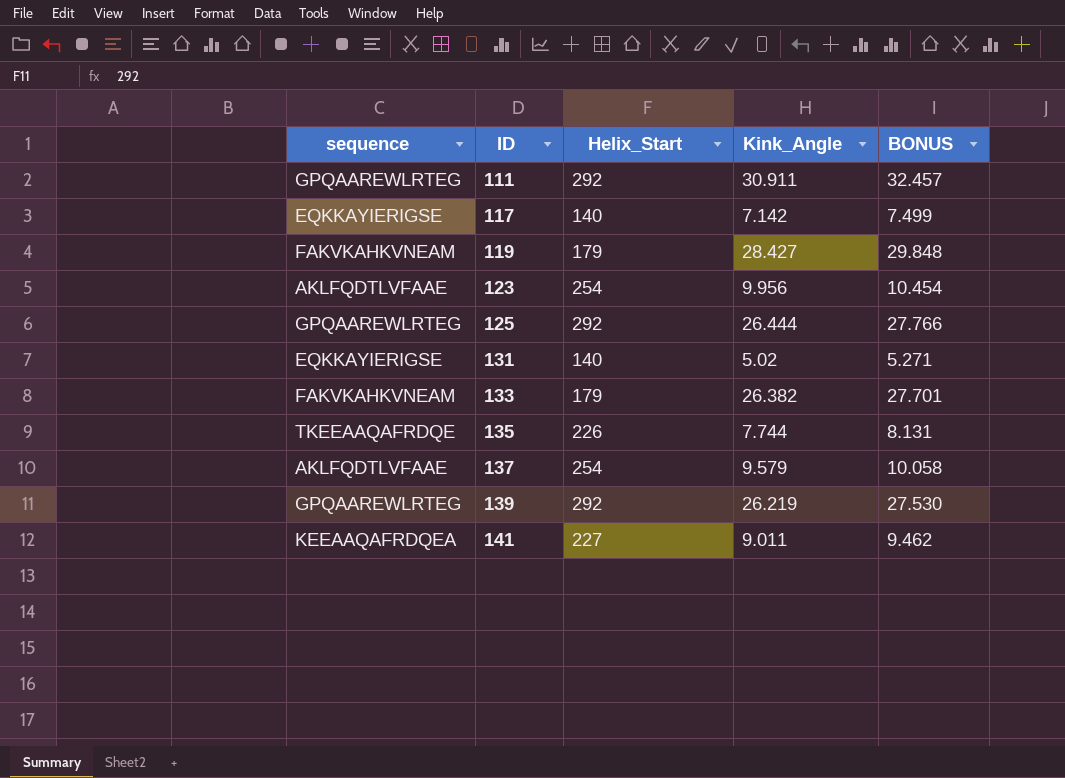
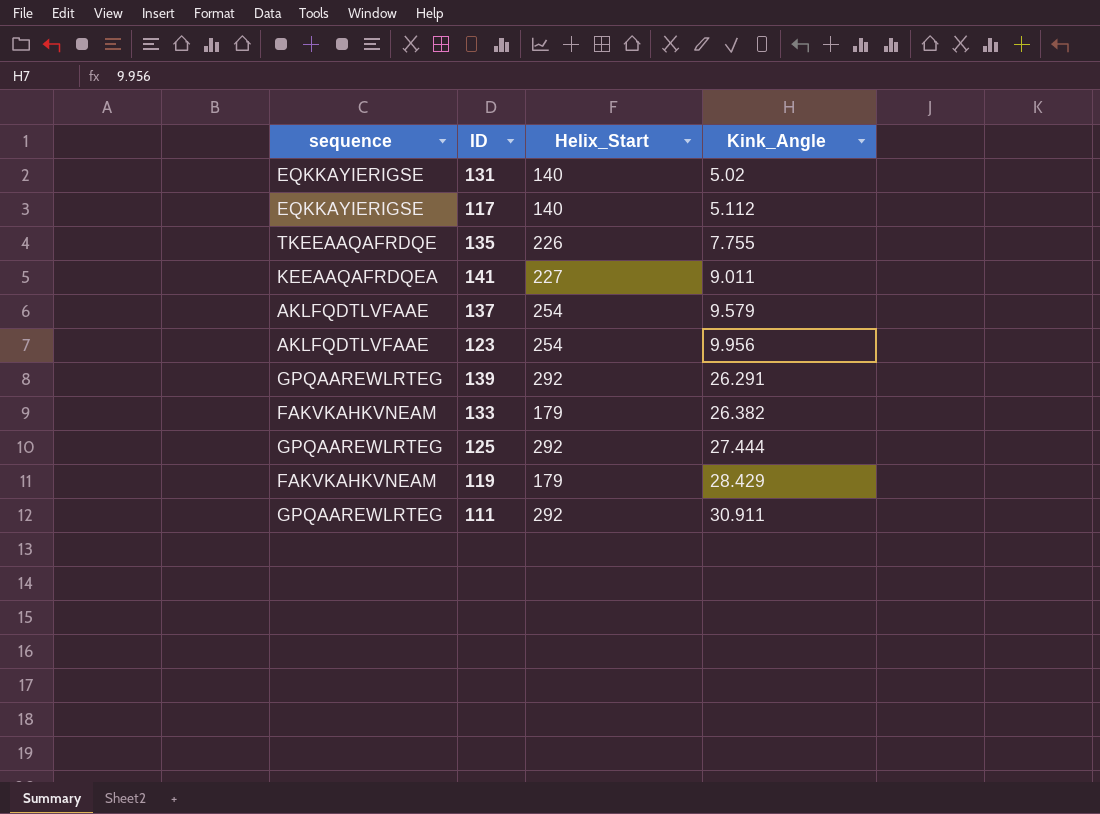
row order: ID ascending -> Kink_Angle ascending
column BONUS | formula: [Kink_Angle] * 1.05 -> none
117 | Kink_Angle: 7.142 -> 5.112
135 | Kink_Angle: 7.744 -> 7.755
139 | Kink_Angle: 26.219 -> 26.291
125 | Kink_Angle: 26.444 -> 27.444
119 | Kink_Angle: 28.427 -> 28.429

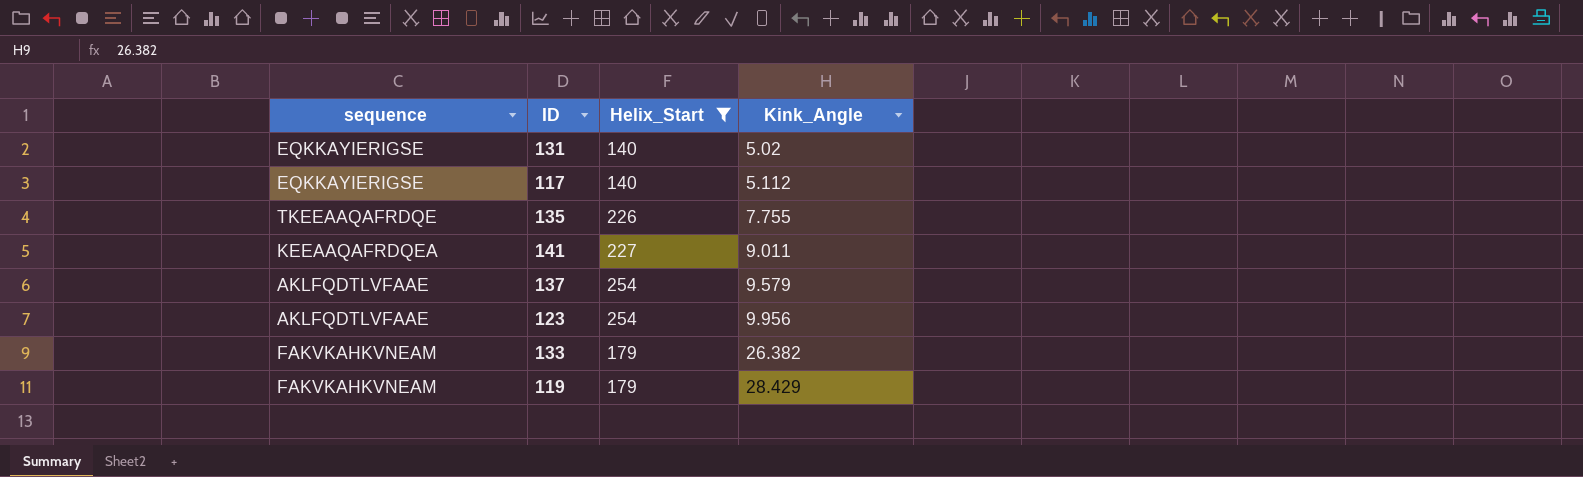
filter: none -> Helix_Start != 292

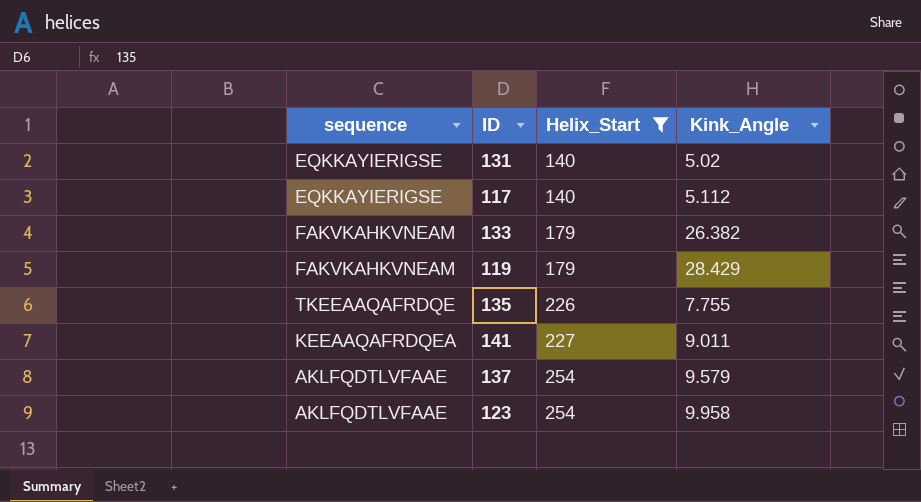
row order: Kink_Angle ascending -> Helix_Start ascending
123 | Kink_Angle: 9.956 -> 9.958

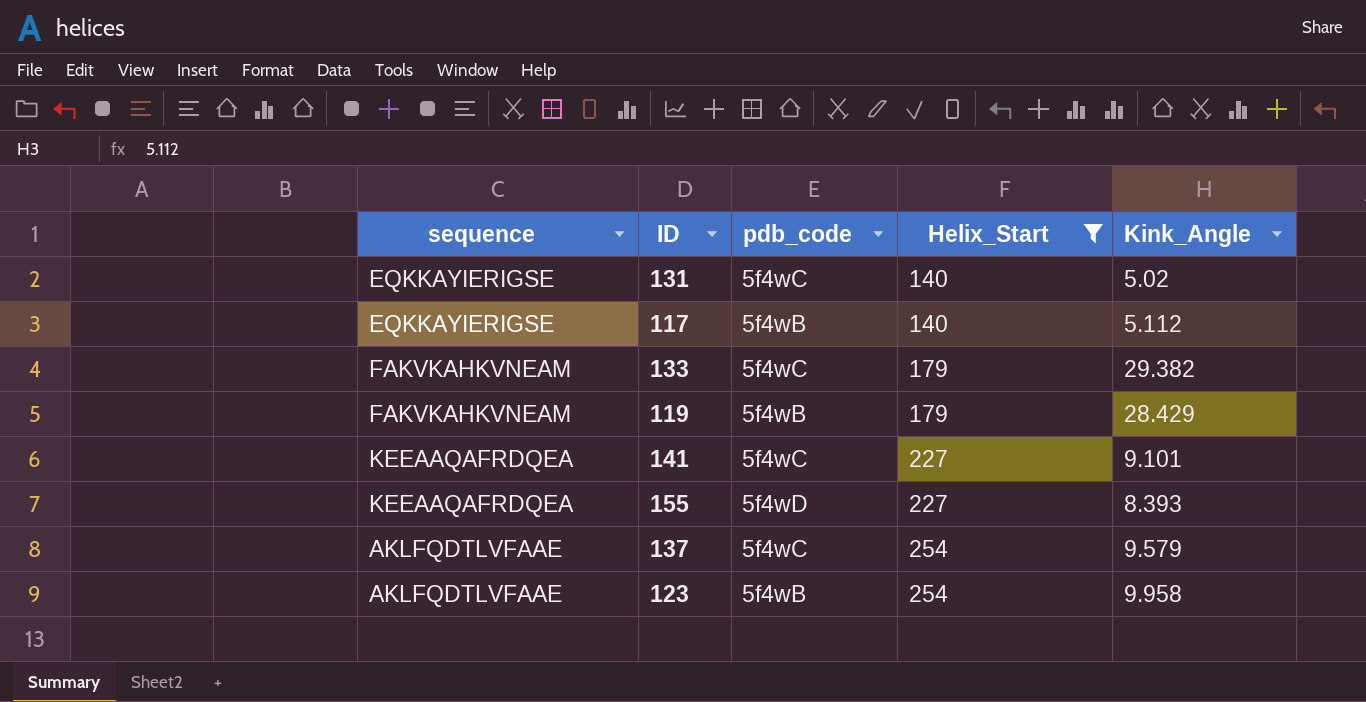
column pdb_code | position: none -> 3
row 135: TKEEAAQAFRDQE | 226 | 7.755 -> none
133 | Kink_Angle: 26.382 -> 29.382
141 | Kink_Angle: 9.011 -> 9.101
row 155: none -> KEEAAQAFRDQEA | 5f4wD | 227 | 8.393

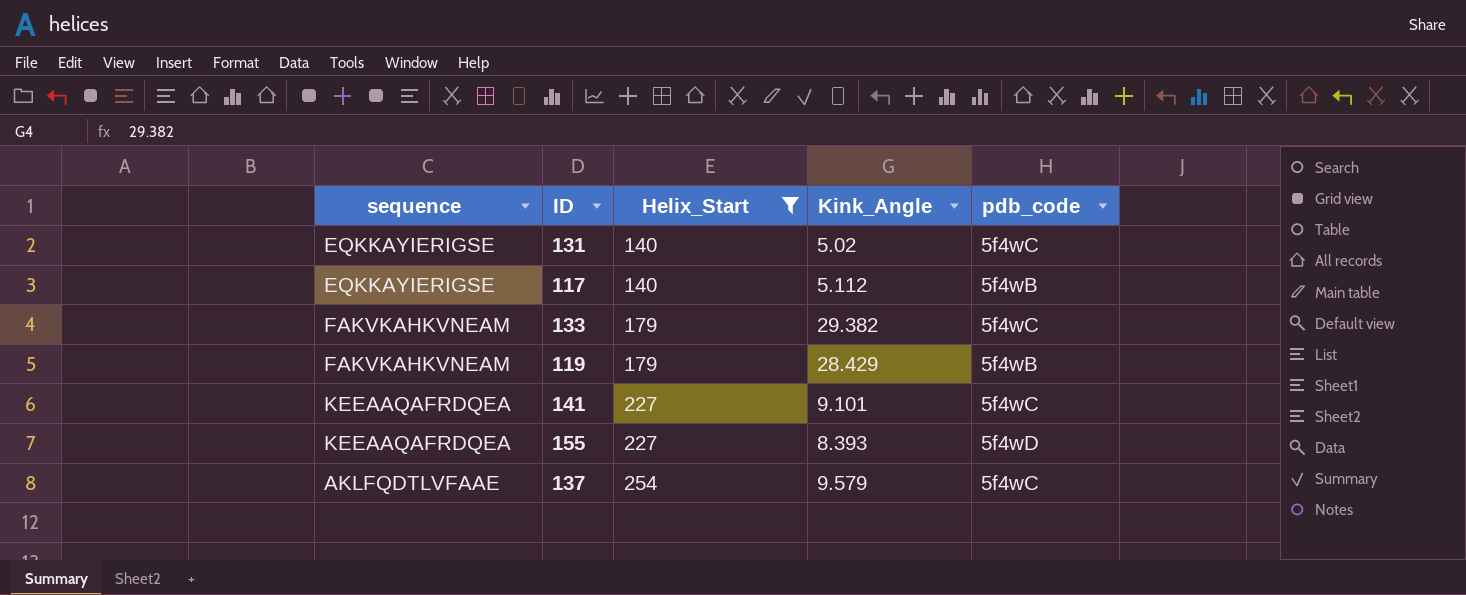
column pdb_code | position: 3 -> 5
row 123: AKLFQDTLVFAAE | 5f4wB | 254 | 9.958 -> none

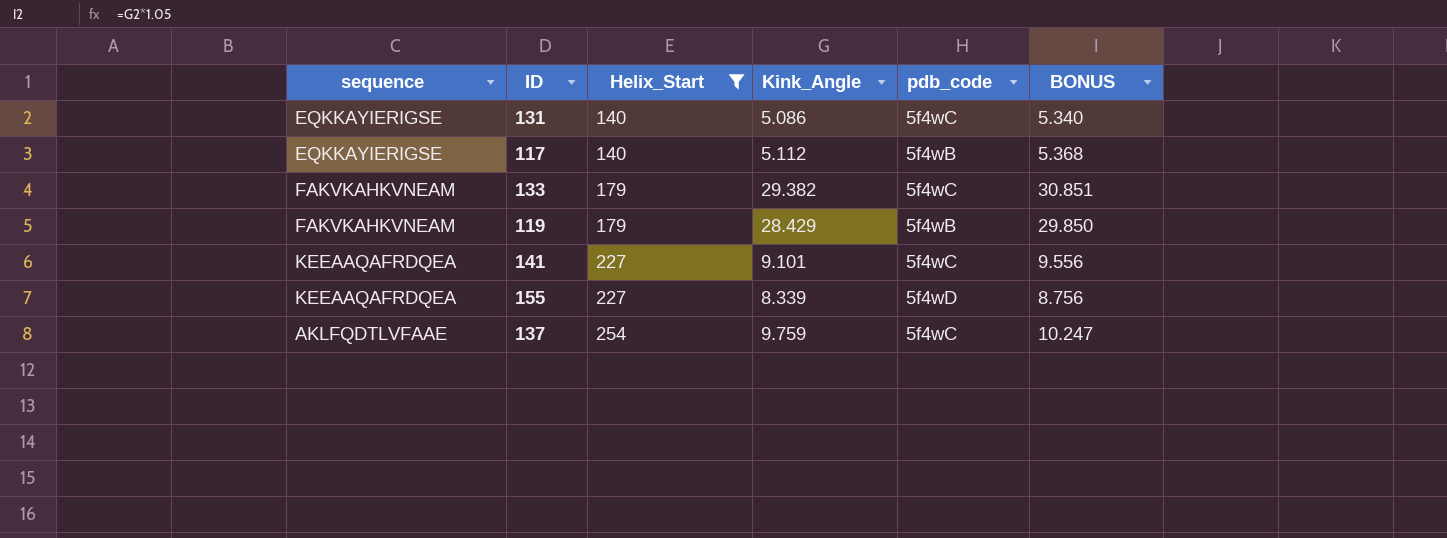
column BONUS | formula: none -> [Kink_Angle] * 1.05
131 | Kink_Angle: 5.02 -> 5.086
155 | Kink_Angle: 8.393 -> 8.339
137 | Kink_Angle: 9.579 -> 9.759

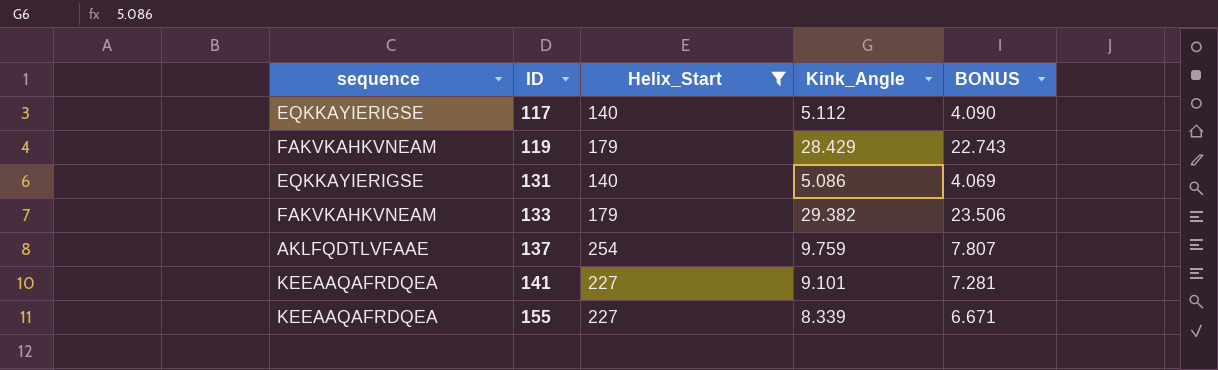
row order: Helix_Start ascending -> ID ascending
column pdb_code | position: 5 -> none
column BONUS | formula: [Kink_Angle] * 1.05 -> [Kink_Angle] * 0.8

